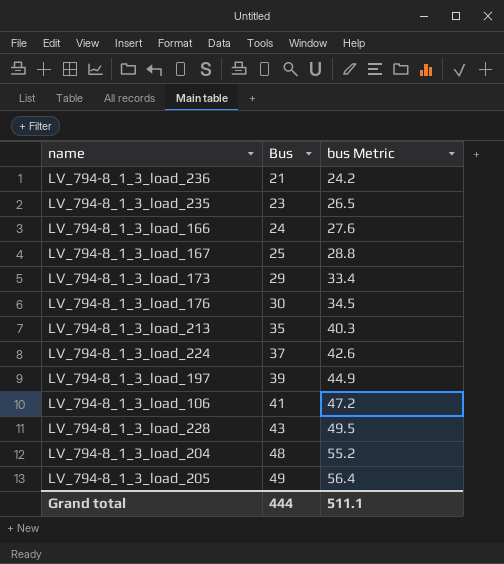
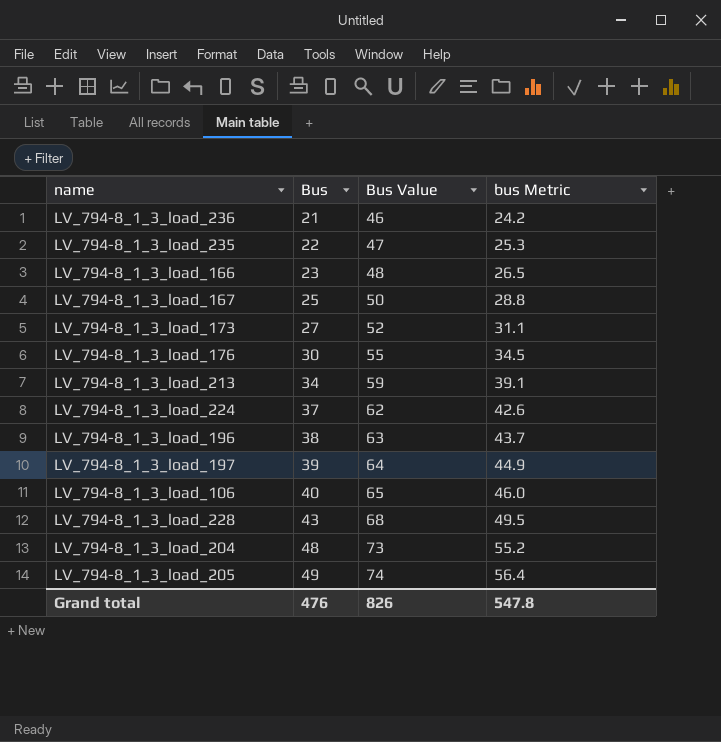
column Bus Value | formula: none -> [Bus] + 25
LV_794-8_1_3_load_235 | Bus: 23 -> 22
LV_794-8_1_3_load_235 | bus Metric: 26.5 -> 25.3
LV_794-8_1_3_load_166 | Bus: 24 -> 23
LV_794-8_1_3_load_166 | bus Metric: 27.6 -> 26.5
LV_794-8_1_3_load_173 | Bus: 29 -> 27
LV_794-8_1_3_load_173 | bus Metric: 33.4 -> 31.1
LV_794-8_1_3_load_213 | Bus: 35 -> 34
LV_794-8_1_3_load_213 | bus Metric: 40.3 -> 39.1
row LV_794-8_1_3_load_196: none -> 38 | 63 | 43.7
LV_794-8_1_3_load_106 | Bus: 41 -> 40
LV_794-8_1_3_load_106 | bus Metric: 47.2 -> 46.0
Grand total | Bus: 444 -> 476
Grand total | bus Metric: 511.1 -> 547.8

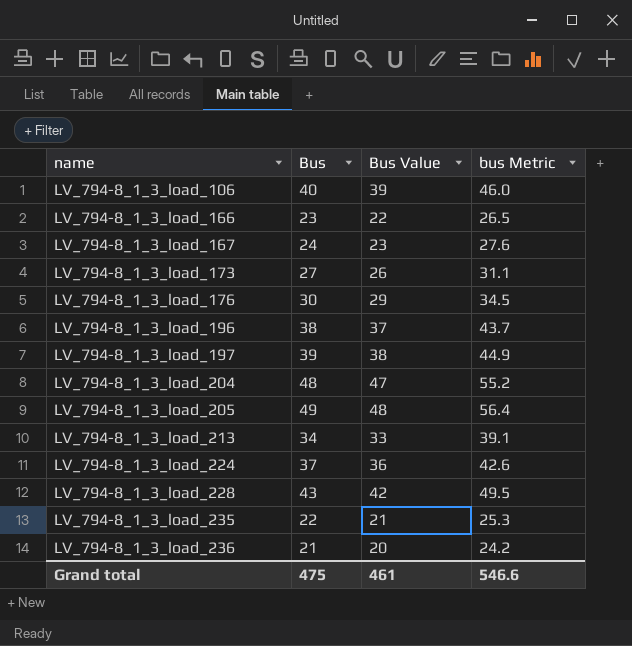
row order: Bus ascending -> name ascending
column Bus Value | formula: [Bus] + 25 -> [Bus] - 1
LV_794-8_1_3_load_167 | Bus: 25 -> 24
LV_794-8_1_3_load_167 | bus Metric: 28.8 -> 27.6
Grand total | Bus: 476 -> 475
Grand total | Bus Value: 826 -> 461
Grand total | bus Metric: 547.8 -> 546.6

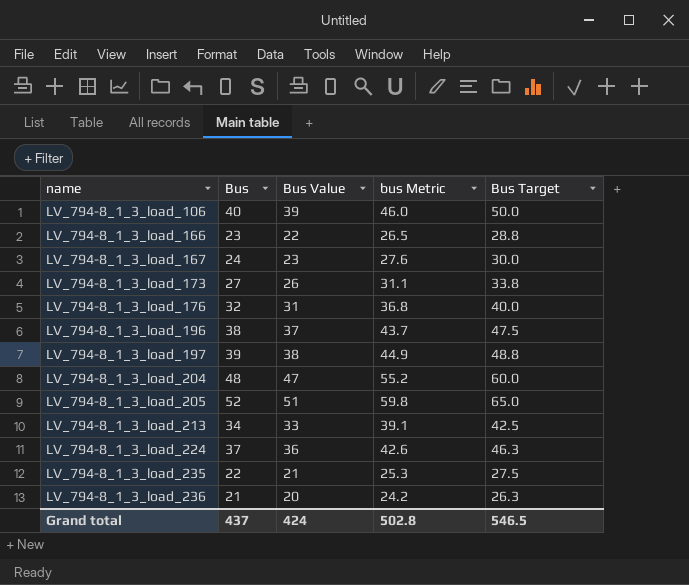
column Bus Target | formula: none -> [Bus] * 1.25
row LV_794-8_1_3_load_228: 43 | 42 | 49.5 -> none
LV_794-8_1_3_load_176 | Bus: 30 -> 32
LV_794-8_1_3_load_176 | Bus Value: 29 -> 31
LV_794-8_1_3_load_176 | bus Metric: 34.5 -> 36.8
LV_794-8_1_3_load_205 | Bus: 49 -> 52
LV_794-8_1_3_load_205 | Bus Value: 48 -> 51
LV_794-8_1_3_load_205 | bus Metric: 56.4 -> 59.8
Grand total | Bus: 475 -> 437
Grand total | Bus Value: 461 -> 424
Grand total | bus Metric: 546.6 -> 502.8

